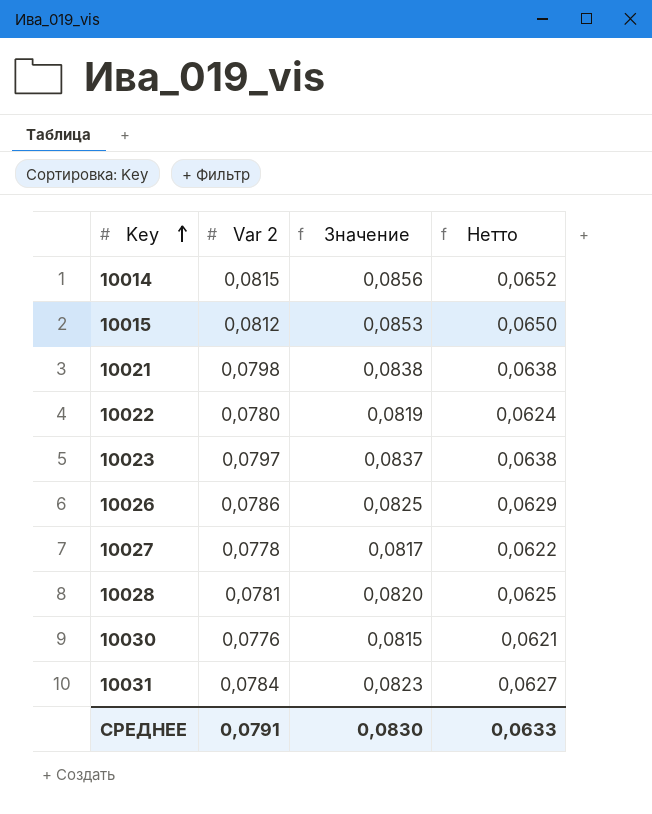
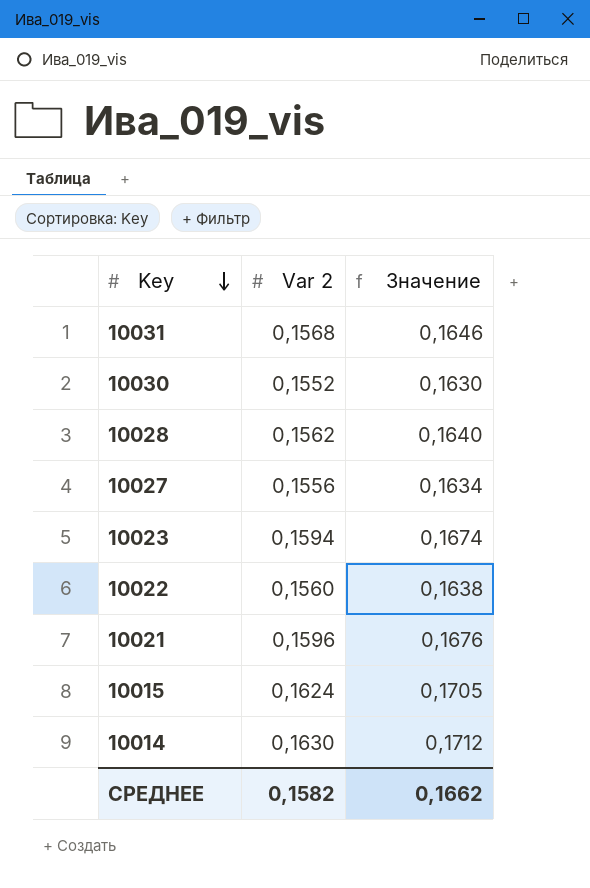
row order: Key ascending -> Key descending
column Нетто | formula: [Var 2] * 0,8 -> none
row 10026: 0,0786 | 0,0825 | 0,0629 -> none
10031 | Var 2: 0,0784 -> 0,1568
10031 | Значение: 0,0823 -> 0,1646
10030 | Var 2: 0,0776 -> 0,1552
10030 | Значение: 0,0815 -> 0,1630
10028 | Var 2: 0,0781 -> 0,1562
10028 | Значение: 0,0820 -> 0,1640
10027 | Var 2: 0,0778 -> 0,1556
10027 | Значение: 0,0817 -> 0,1634
10023 | Var 2: 0,0797 -> 0,1594
10023 | Значение: 0,0837 -> 0,1674
10022 | Var 2: 0,0780 -> 0,1560
10022 | Значение: 0,0819 -> 0,1638
10021 | Var 2: 0,0798 -> 0,1596
10021 | Значение: 0,0838 -> 0,1676
10015 | Var 2: 0,0812 -> 0,1624
10015 | Значение: 0,0853 -> 0,1705
10014 | Var 2: 0,0815 -> 0,1630
10014 | Значение: 0,0856 -> 0,1712
СРЕДНЕЕ | Var 2: 0,0791 -> 0,1582
СРЕДНЕЕ | Значение: 0,0830 -> 0,1662

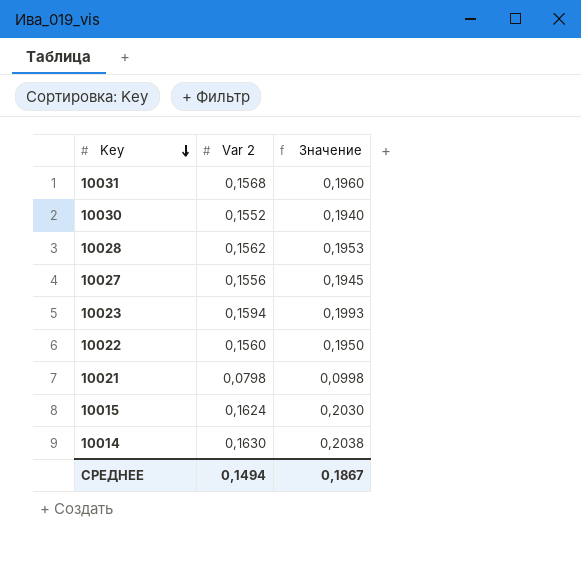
column Значение | formula: [Var 2] * 1,05 -> [Var 2] * 1,25
10021 | Var 2: 0,1596 -> 0,0798
СРЕДНЕЕ | Var 2: 0,1582 -> 0,1494
СРЕДНЕЕ | Значение: 0,1662 -> 0,1867

